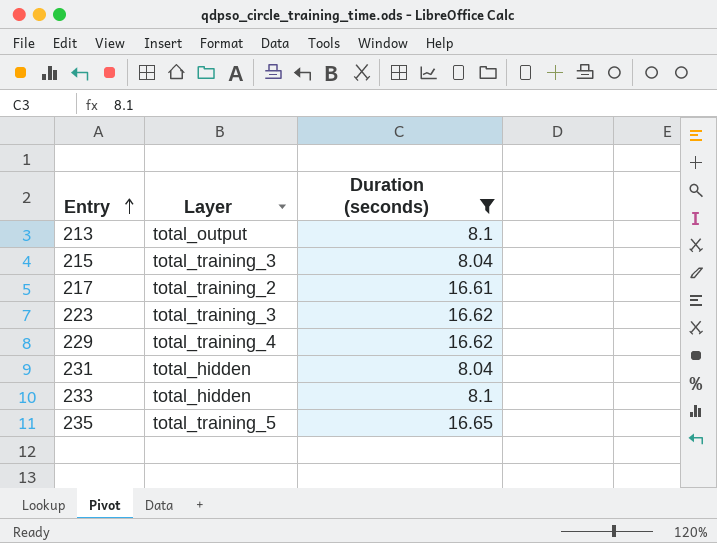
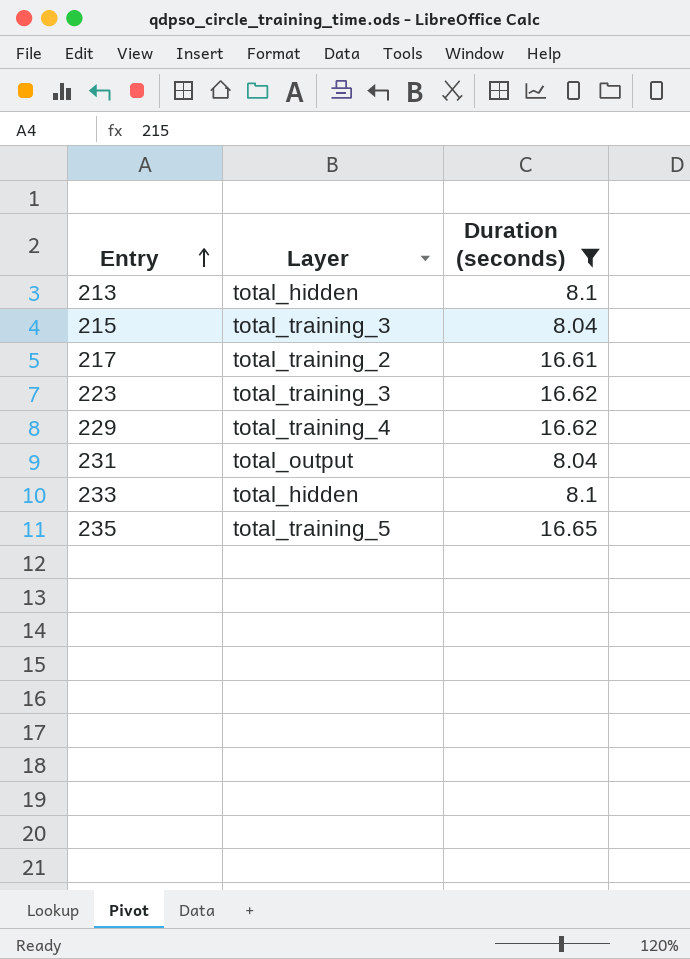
213 | Layer: total_output -> total_hidden
231 | Layer: total_hidden -> total_output

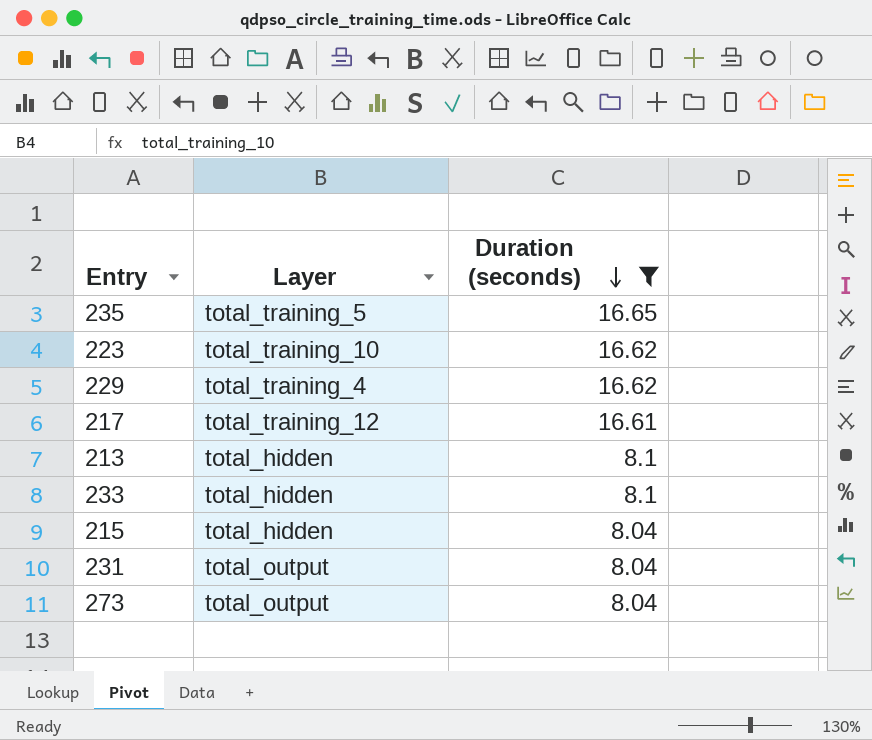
row order: Entry ascending -> Duration (seconds) descending
223 | Layer: total_training_3 -> total_training_10
217 | Layer: total_training_2 -> total_training_12
215 | Layer: total_training_3 -> total_hidden
row 273: none -> total_output | 8.04

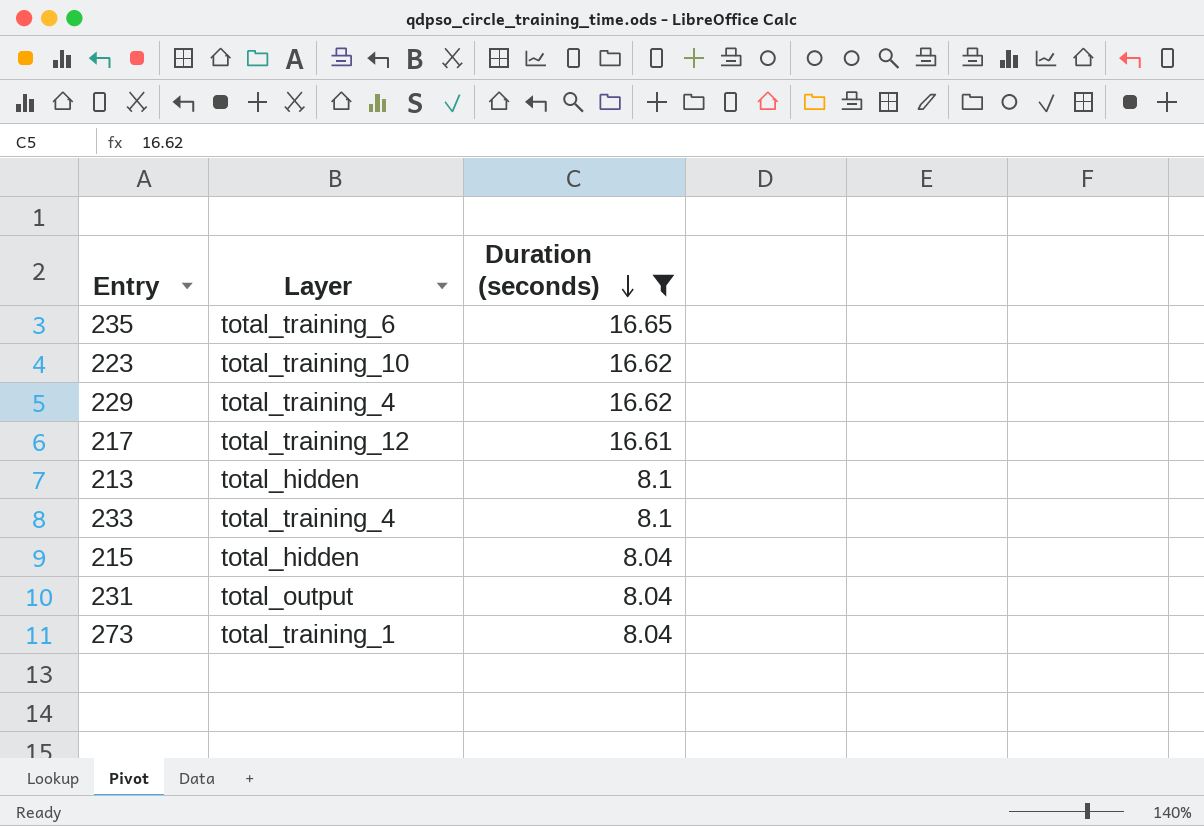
235 | Layer: total_training_5 -> total_training_6
233 | Layer: total_hidden -> total_training_4
273 | Layer: total_output -> total_training_1

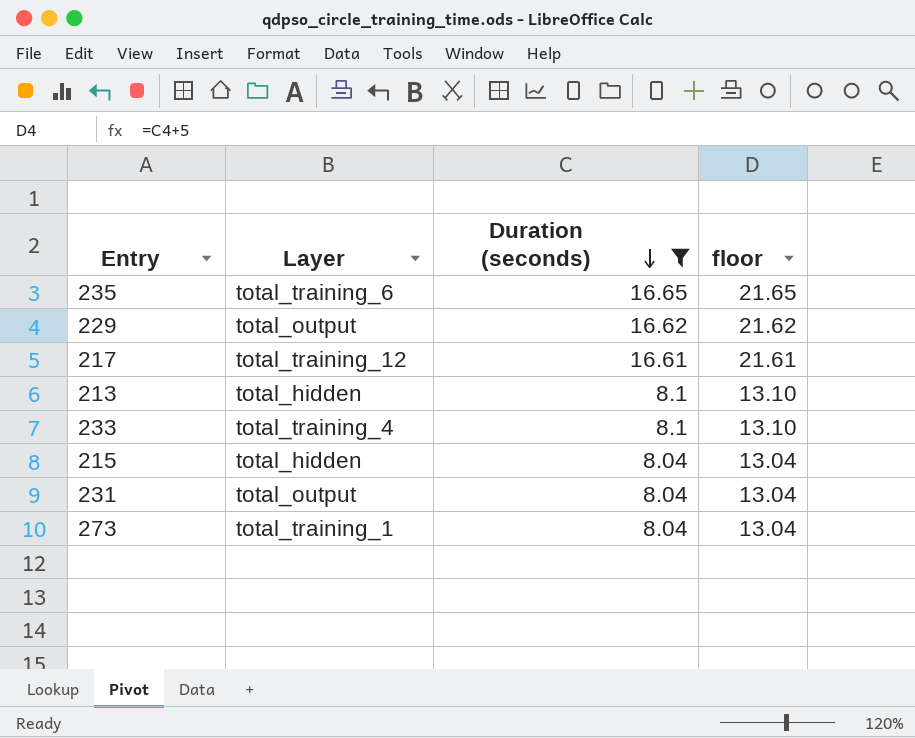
column floor | formula: none -> [Duration (seconds)] + 5
row 223: total_training_10 | 16.62 -> none
229 | Layer: total_training_4 -> total_output

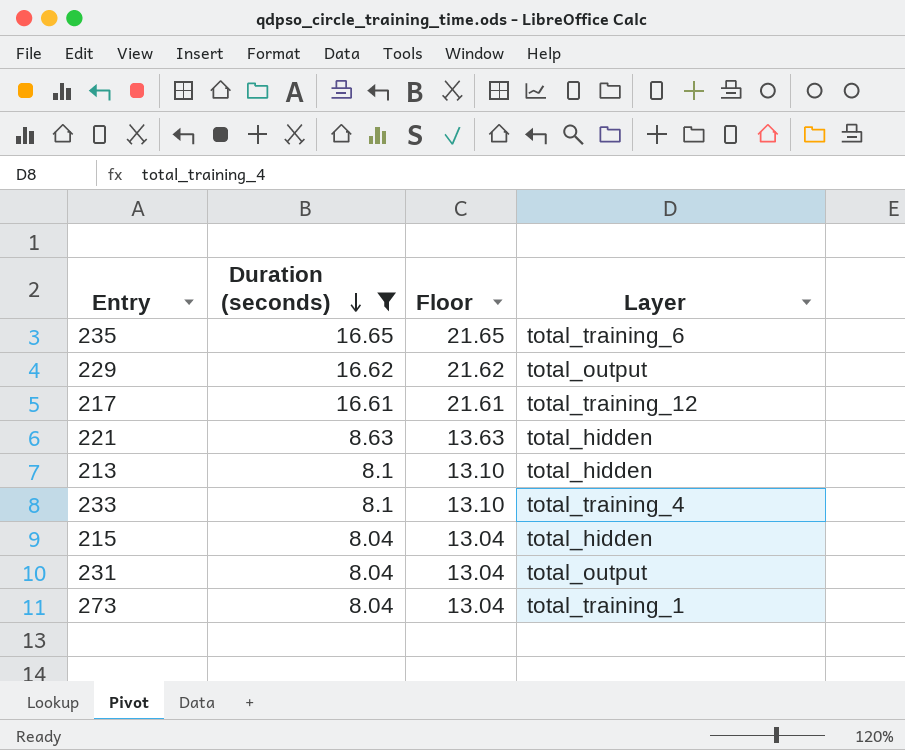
column name: floor -> Floor
column Layer | position: 2 -> 4
row 221: none -> 8.63 | 13.63 | total_hidden

